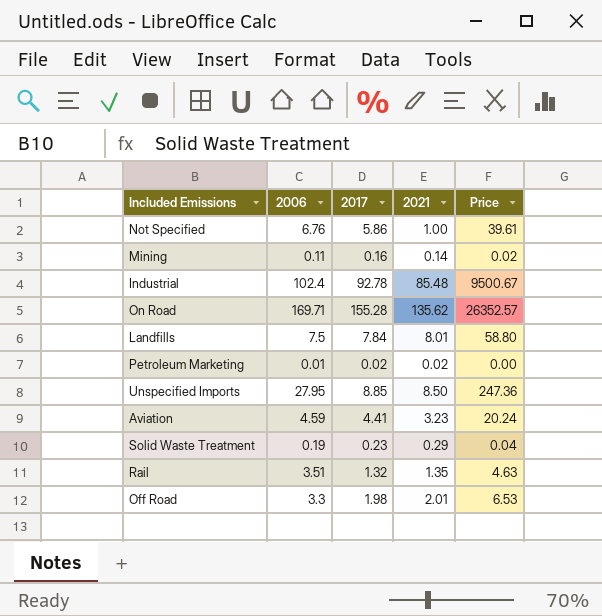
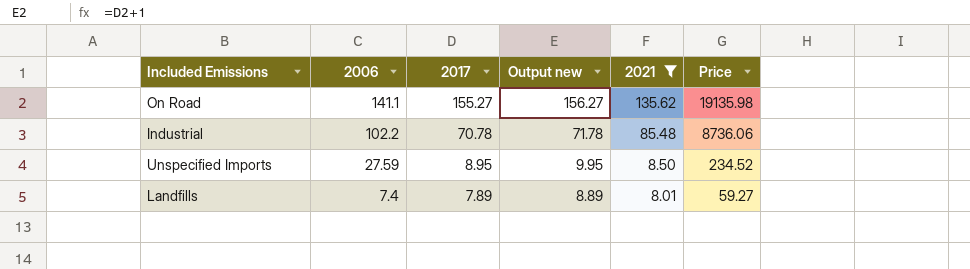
filter: none -> 2021 >= 8.01
row order: none -> 2006 descending
column Output new | formula: none -> [2017] + 1
column Price | formula: [2006] * [2017] -> [2006] * [2021]
On Road | 2006: 169.71 -> 141.1
On Road | 2017: 155.28 -> 155.27
Industrial | 2006: 102.4 -> 102.2
Industrial | 2017: 92.78 -> 70.78
Unspecified Imports | 2006: 27.95 -> 27.59
Unspecified Imports | 2017: 8.85 -> 8.95
Landfills | 2006: 7.5 -> 7.4
Landfills | 2017: 7.84 -> 7.89

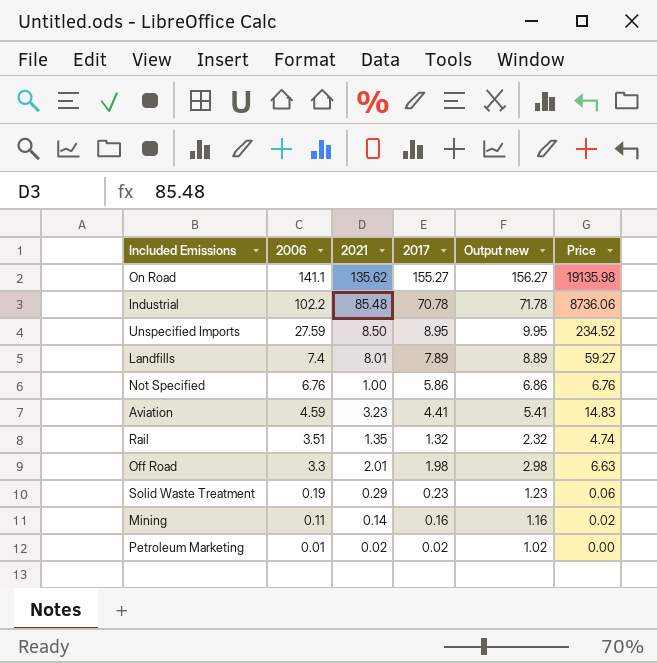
filter: 2021 >= 8.01 -> none
column 2021 | position: 5 -> 3

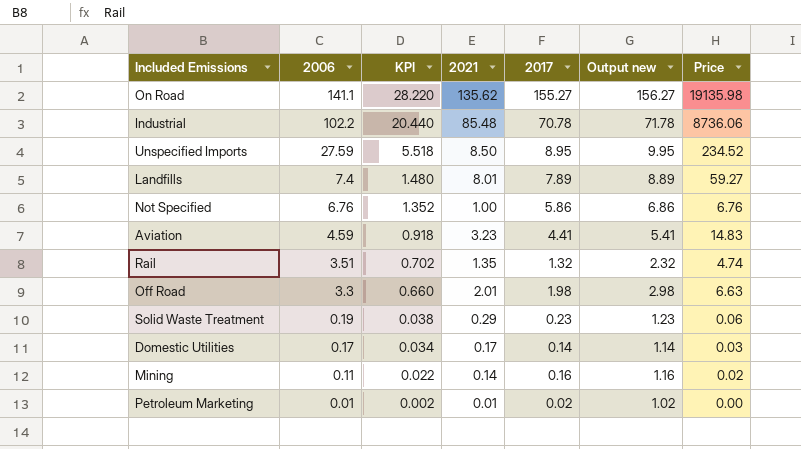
column KPI | formula: none -> [2006] * 0.2
row Domestic Utilities: none -> 0.17 | 0.034 | 0.17 | 0.14 | 1.14 | 0.03
Petroleum Marketing | 2021: 0.02 -> 0.01

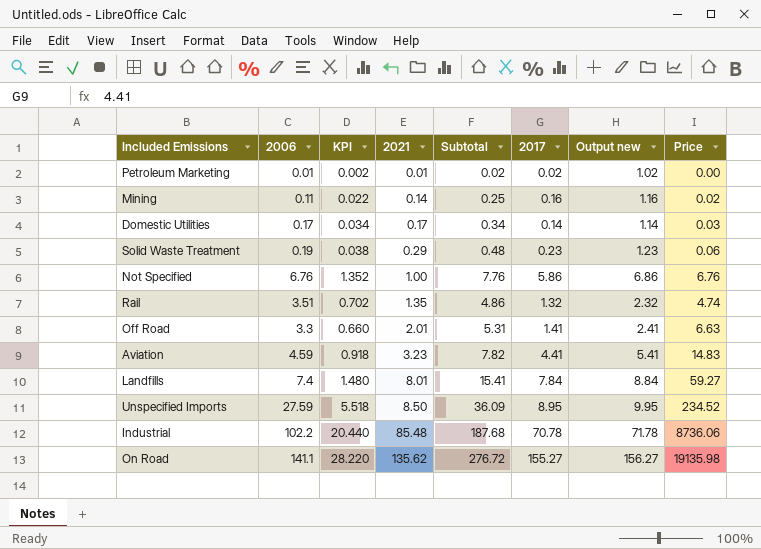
row order: 2006 descending -> 2021 ascending
column Subtotal | formula: none -> [2006] + [2021]
Off Road | 2017: 1.98 -> 1.41
Off Road | Output new: 2.98 -> 2.41
Landfills | 2017: 7.89 -> 7.84
Landfills | Output new: 8.89 -> 8.84

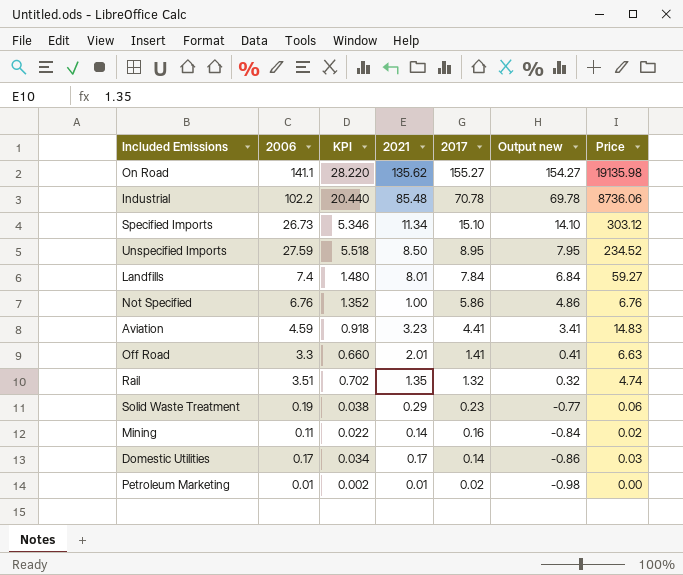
row order: 2021 ascending -> 2017 descending
column Subtotal | formula: [2006] + [2021] -> none
column Output new | formula: [2017] + 1 -> [2017] - 1
row Specified Imports: none -> 26.73 | 5.346 | 11.34 | 15.10 | 14.10 | 303.12

